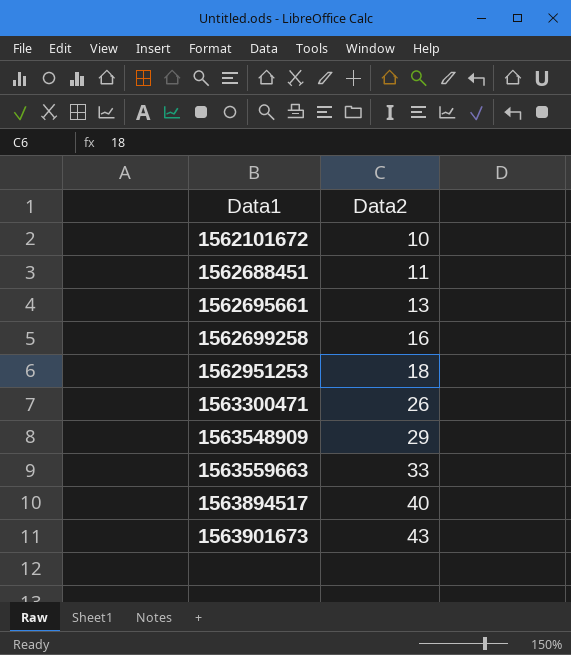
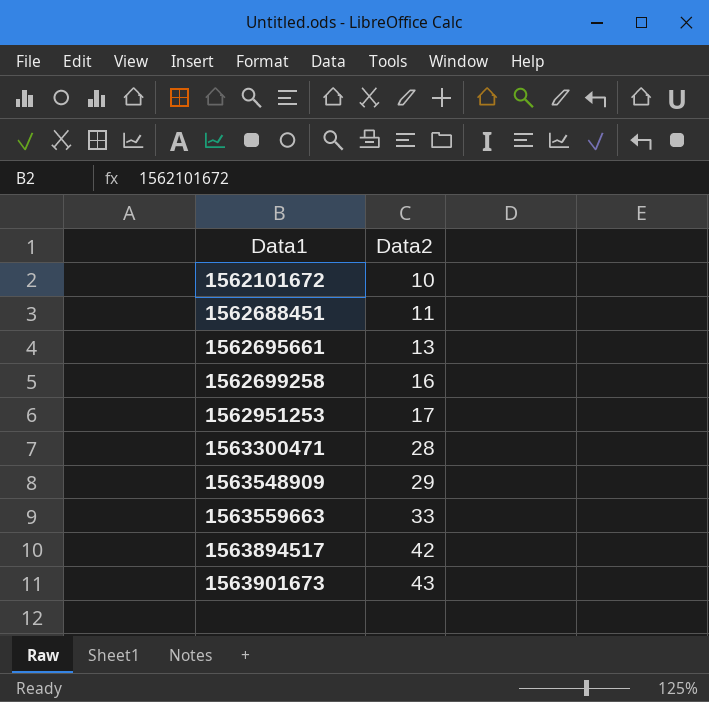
1562951253 | Data2: 18 -> 17
1563300471 | Data2: 26 -> 28
1563894517 | Data2: 40 -> 42

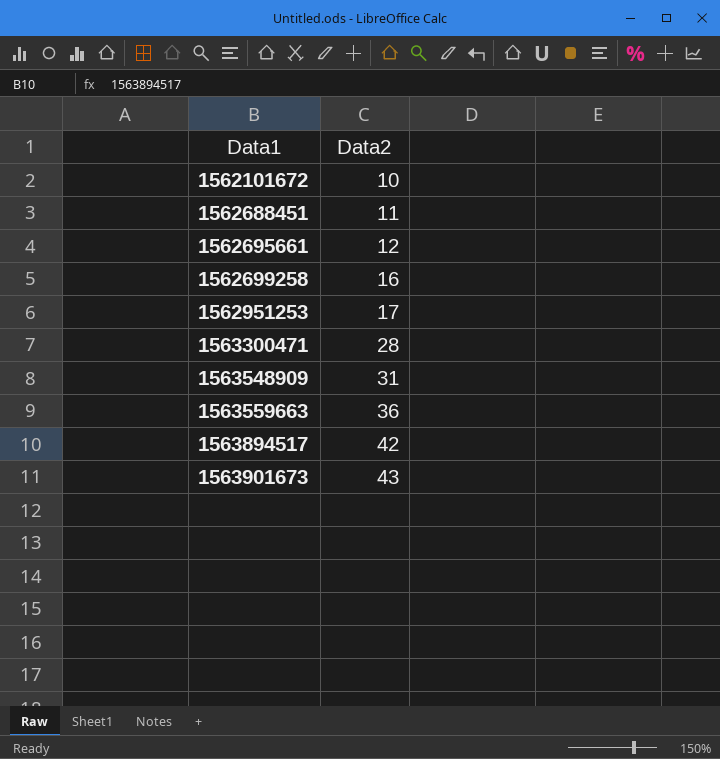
1562695661 | Data2: 13 -> 12
1563548909 | Data2: 29 -> 31
1563559663 | Data2: 33 -> 36

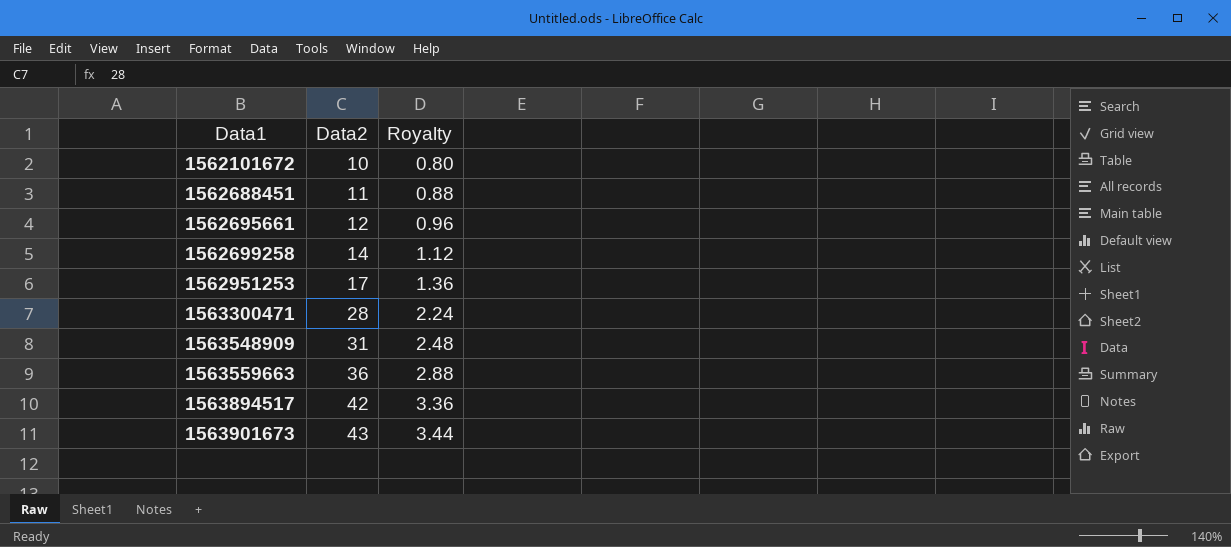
column Royalty | formula: none -> [Data2] * 0.08
1562699258 | Data2: 16 -> 14

